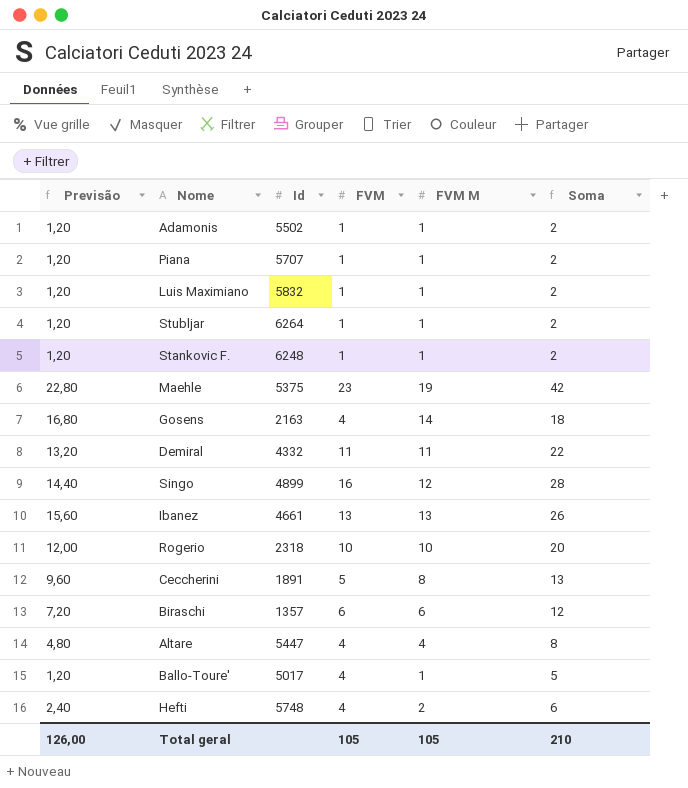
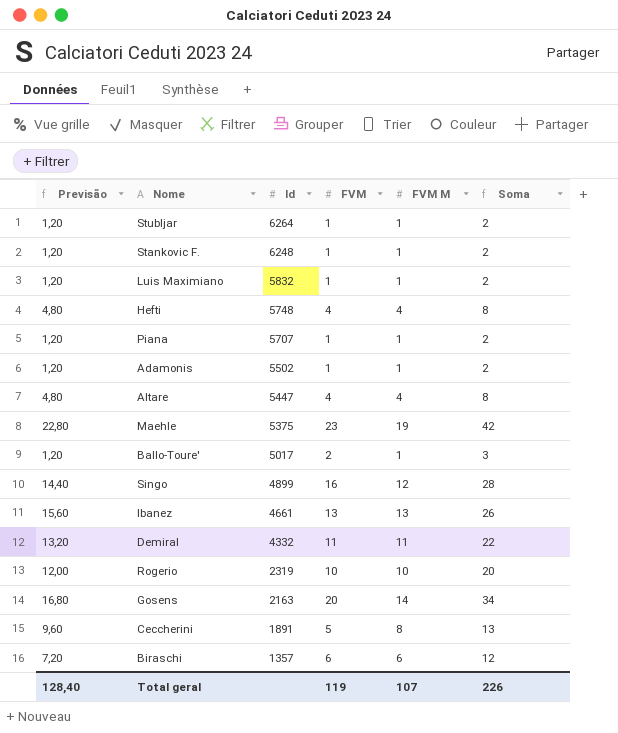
row order: none -> Id descending
Hefti | Previsão: 2,40 -> 4,80
Hefti | FVM M: 2 -> 4
Hefti | Soma: 6 -> 8
Ballo-Toure' | FVM: 4 -> 2
Ballo-Toure' | Soma: 5 -> 3
Rogerio | Id: 2318 -> 2319
Gosens | FVM: 4 -> 20
Gosens | Soma: 18 -> 34
Total geral | Previsão: 126,00 -> 128,40
Total geral | FVM: 105 -> 119
Total geral | FVM M: 105 -> 107
Total geral | Soma: 210 -> 226

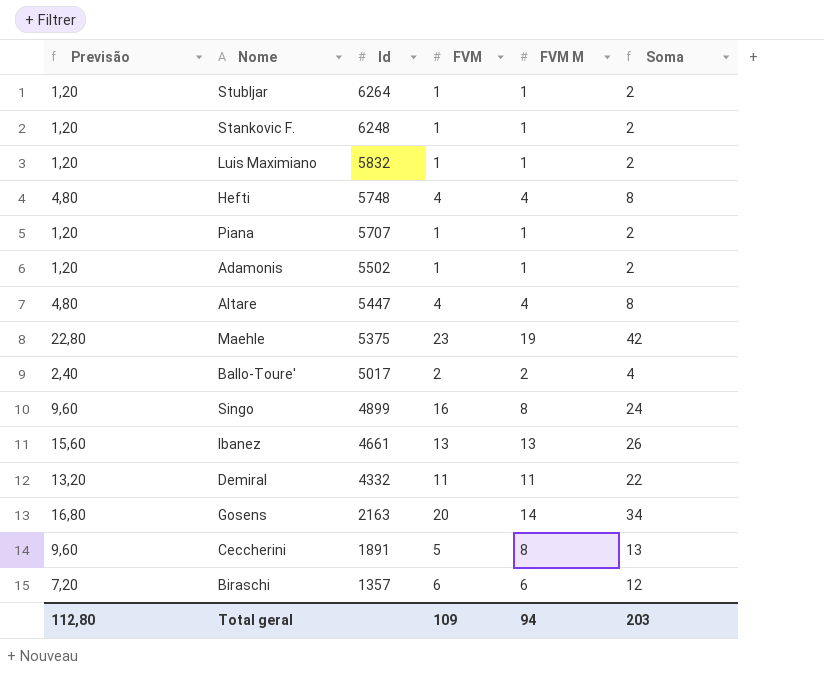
row Rogerio: 12,00 | 2319 | 10 | 10 | 20 -> none
Ballo-Toure' | Previsão: 1,20 -> 2,40
Ballo-Toure' | FVM M: 1 -> 2
Ballo-Toure' | Soma: 3 -> 4
Singo | Previsão: 14,40 -> 9,60
Singo | FVM M: 12 -> 8
Singo | Soma: 28 -> 24
Total geral | Previsão: 128,40 -> 112,80
Total geral | FVM: 119 -> 109
Total geral | FVM M: 107 -> 94
Total geral | Soma: 226 -> 203

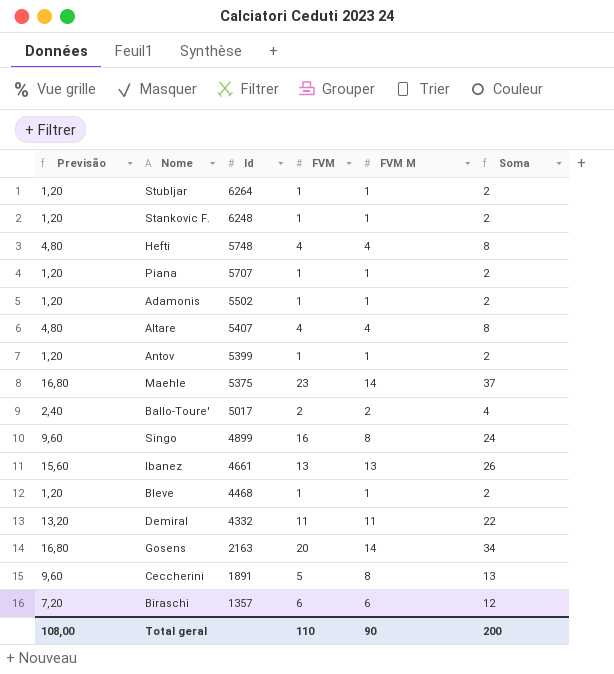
row Luis Maximiano: 1,20 | 5832 | 1 | 1 | 2 -> none
Altare | Id: 5447 -> 5407
row Antov: none -> 1,20 | 5399 | 1 | 1 | 2
Maehle | Previsão: 22,80 -> 16,80
Maehle | FVM M: 19 -> 14
Maehle | Soma: 42 -> 37
row Bleve: none -> 1,20 | 4468 | 1 | 1 | 2
Total geral | Previsão: 112,80 -> 108,00
Total geral | FVM: 109 -> 110
Total geral | FVM M: 94 -> 90
Total geral | Soma: 203 -> 200

